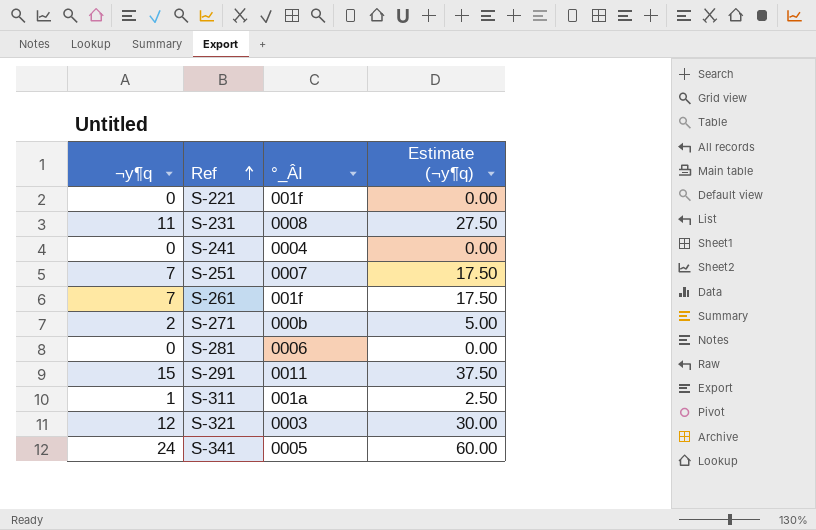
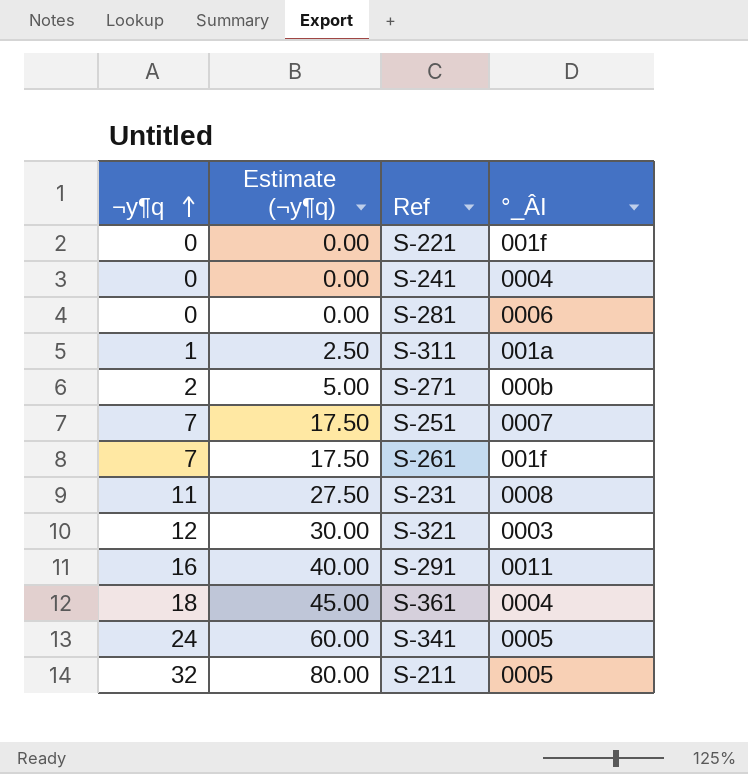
row order: Ref ascending -> ¬y¶q ascending
column Estimate (¬y¶q) | position: 4 -> 2
S-291 | ¬y¶q: 15 -> 16
S-291 | Estimate (¬y¶q): 37.50 -> 40.00
row S-361: none -> 18 | 45.00 | 0004
row S-211: none -> 32 | 80.00 | 0005

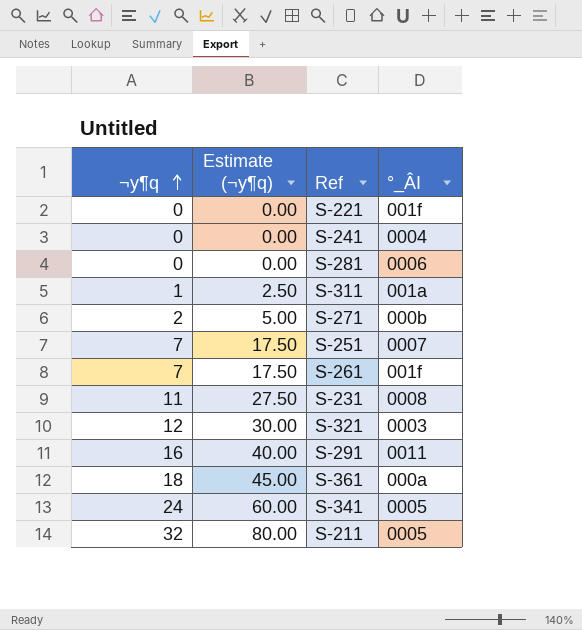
S-361 | °_ÂI: 0004 -> 000a

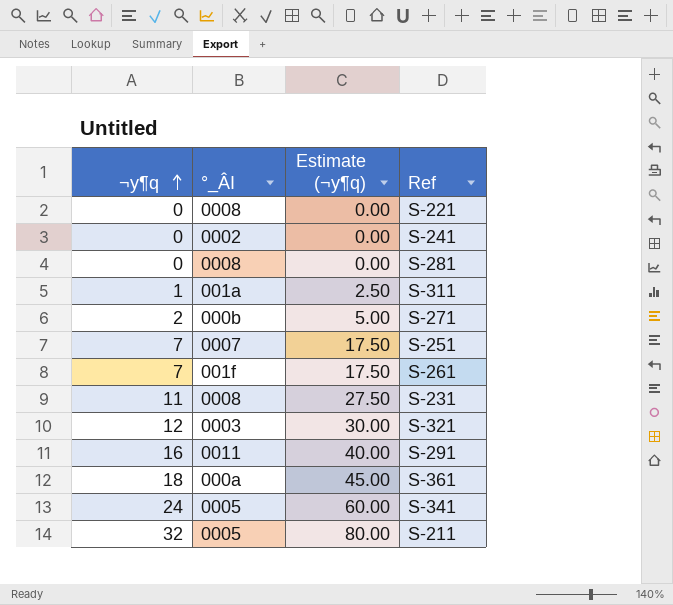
column °_ÂI | position: 4 -> 2
S-221 | °_ÂI: 001f -> 0008
S-241 | °_ÂI: 0004 -> 0002
S-281 | °_ÂI: 0006 -> 0008

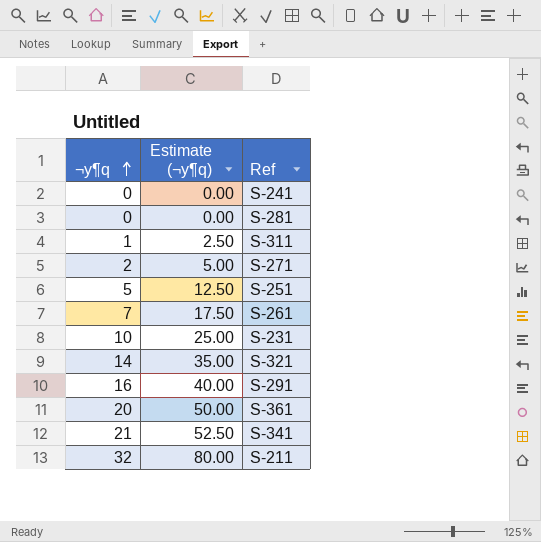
column °_ÂI | position: 2 -> none
row S-221: 0 | 0008 | 0.00 -> none
S-251 | ¬y¶q: 7 -> 5
S-251 | Estimate (¬y¶q): 17.50 -> 12.50
S-231 | ¬y¶q: 11 -> 10
S-231 | Estimate (¬y¶q): 27.50 -> 25.00
S-321 | ¬y¶q: 12 -> 14
S-321 | Estimate (¬y¶q): 30.00 -> 35.00
S-361 | ¬y¶q: 18 -> 20
S-361 | Estimate (¬y¶q): 45.00 -> 50.00
S-341 | ¬y¶q: 24 -> 21
S-341 | Estimate (¬y¶q): 60.00 -> 52.50

